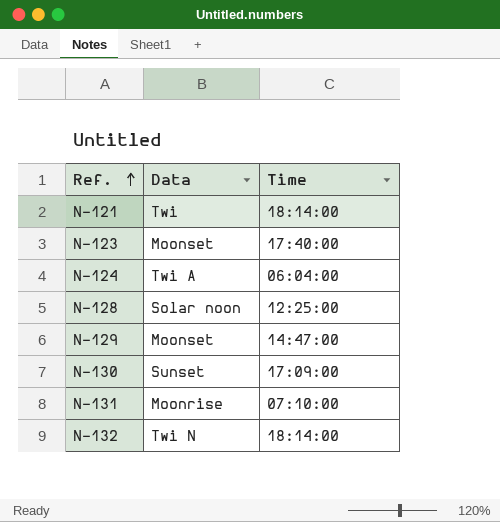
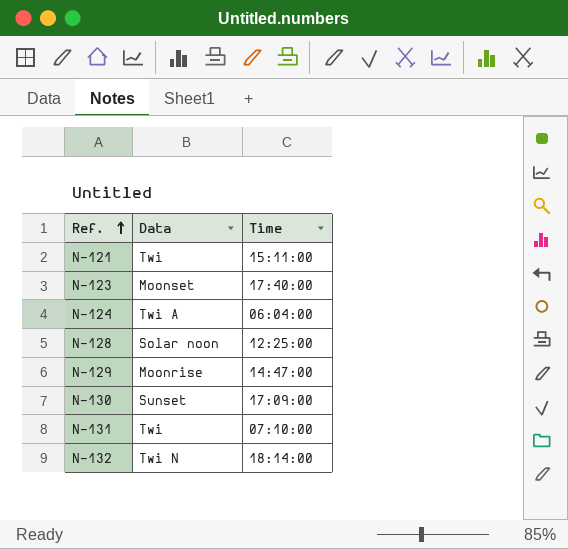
N-121 | Time: 18:14:00 -> 15:11:00
N-129 | Data: Moonset -> Moonrise
N-131 | Data: Moonrise -> Twi

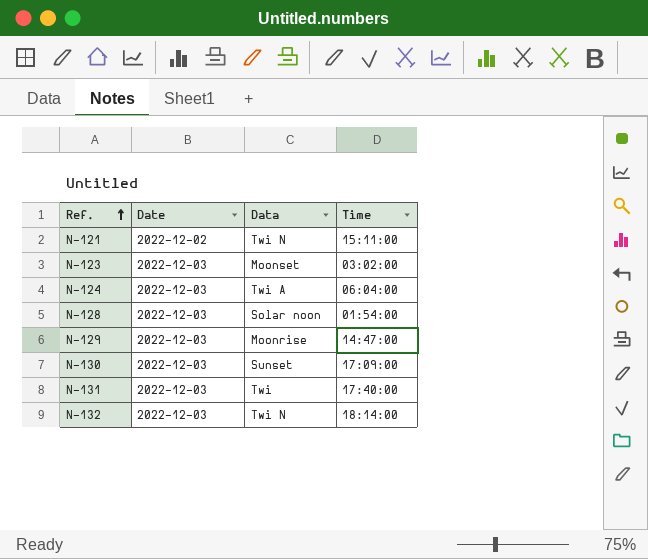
column Date | position: none -> 2
N-121 | Data: Twi -> Twi N
N-123 | Time: 17:40:00 -> 03:02:00
N-128 | Time: 12:25:00 -> 01:54:00
N-131 | Time: 07:10:00 -> 17:40:00

